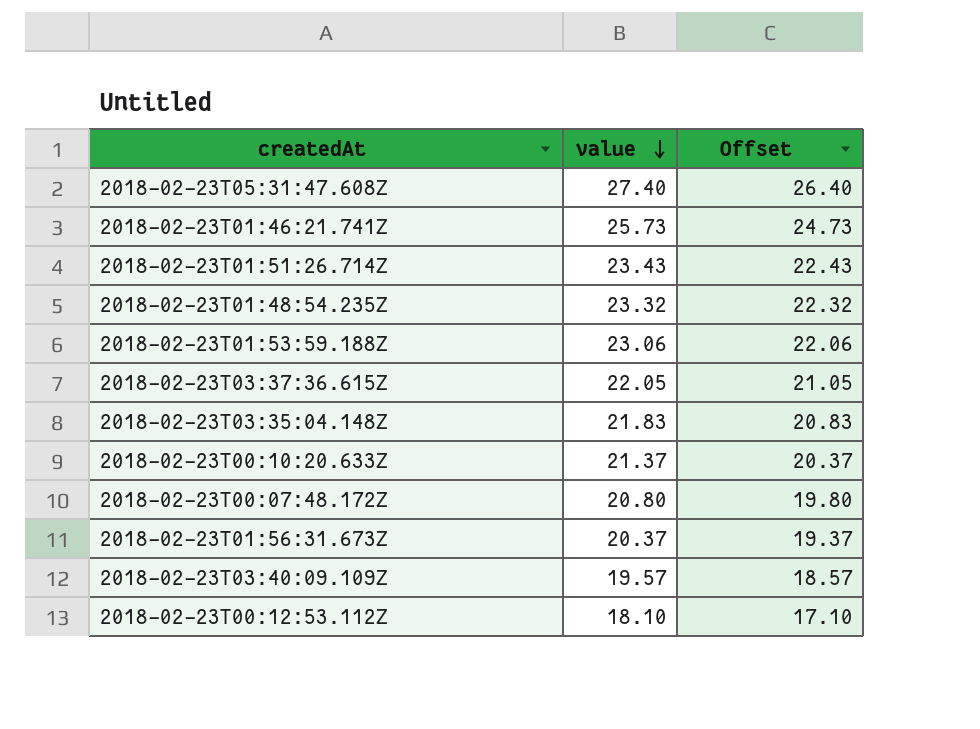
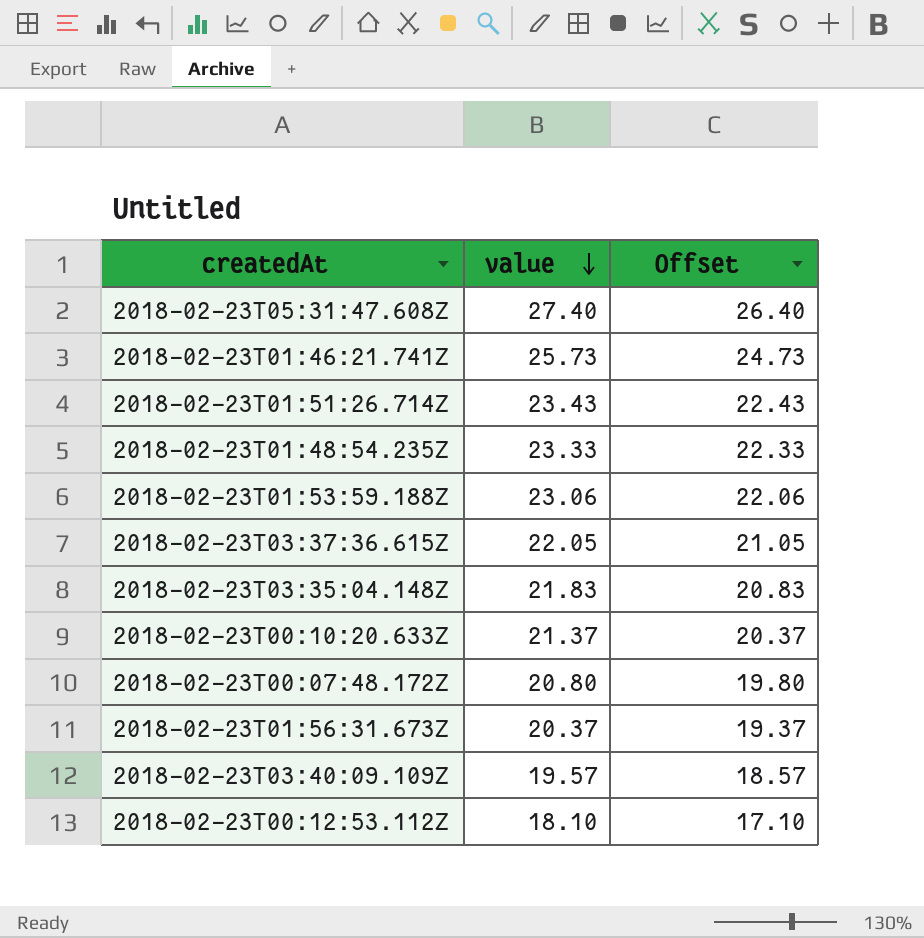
2018-02-23T01:48:54.235Z | value: 23.32 -> 23.33
2018-02-23T01:48:54.235Z | Offset: 22.32 -> 22.33

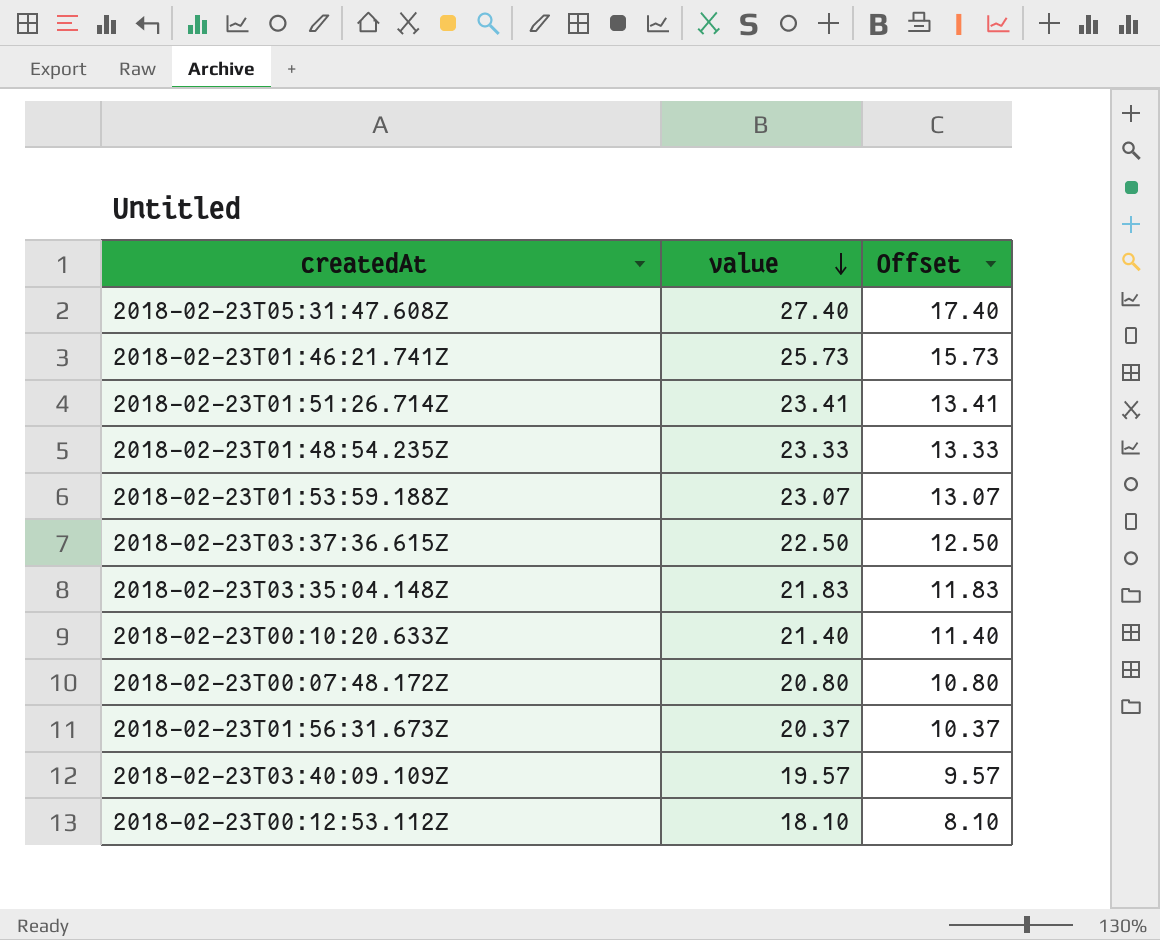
column Offset | formula: [value] - 1 -> [value] - 10
2018-02-23T01:51:26.714Z | value: 23.43 -> 23.41
2018-02-23T01:53:59.188Z | value: 23.06 -> 23.07
2018-02-23T03:37:36.615Z | value: 22.05 -> 22.50
2018-02-23T00:10:20.633Z | value: 21.37 -> 21.40

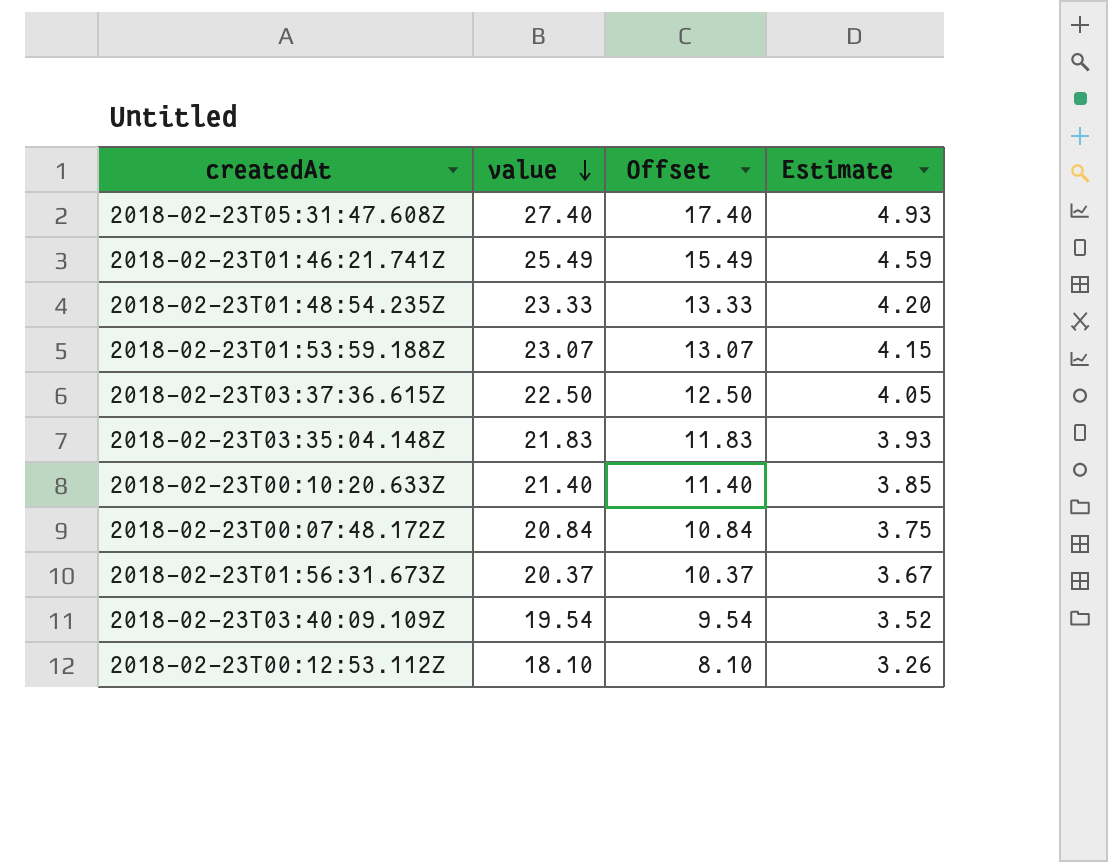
column Estimate | formula: none -> [value] * 0.18
row 2018-02-23T01:51:26.714Z: 23.41 | 13.41 -> none
2018-02-23T01:46:21.741Z | value: 25.73 -> 25.49
2018-02-23T01:46:21.741Z | Offset: 15.73 -> 15.49
2018-02-23T00:07:48.172Z | value: 20.80 -> 20.84
2018-02-23T00:07:48.172Z | Offset: 10.80 -> 10.84
2018-02-23T03:40:09.109Z | value: 19.57 -> 19.54
2018-02-23T03:40:09.109Z | Offset: 9.57 -> 9.54

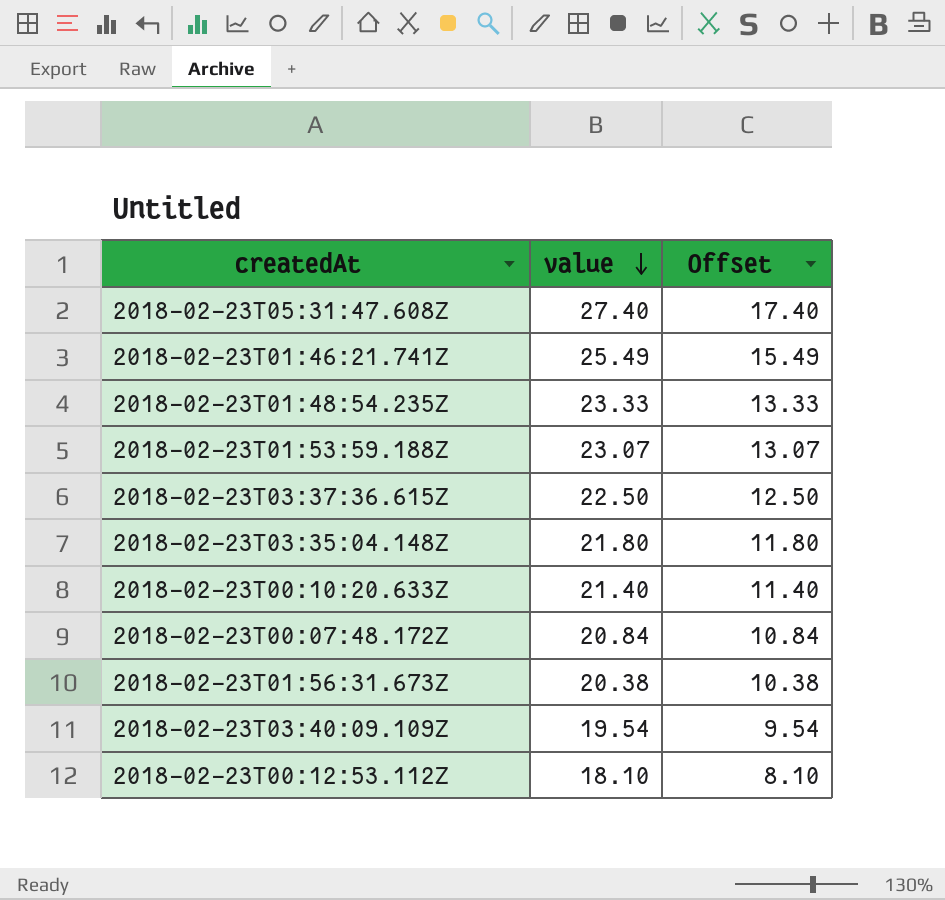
column Estimate | formula: [value] * 0.18 -> none
2018-02-23T03:35:04.148Z | value: 21.83 -> 21.80
2018-02-23T03:35:04.148Z | Offset: 11.83 -> 11.80
2018-02-23T01:56:31.673Z | value: 20.37 -> 20.38
2018-02-23T01:56:31.673Z | Offset: 10.37 -> 10.38

